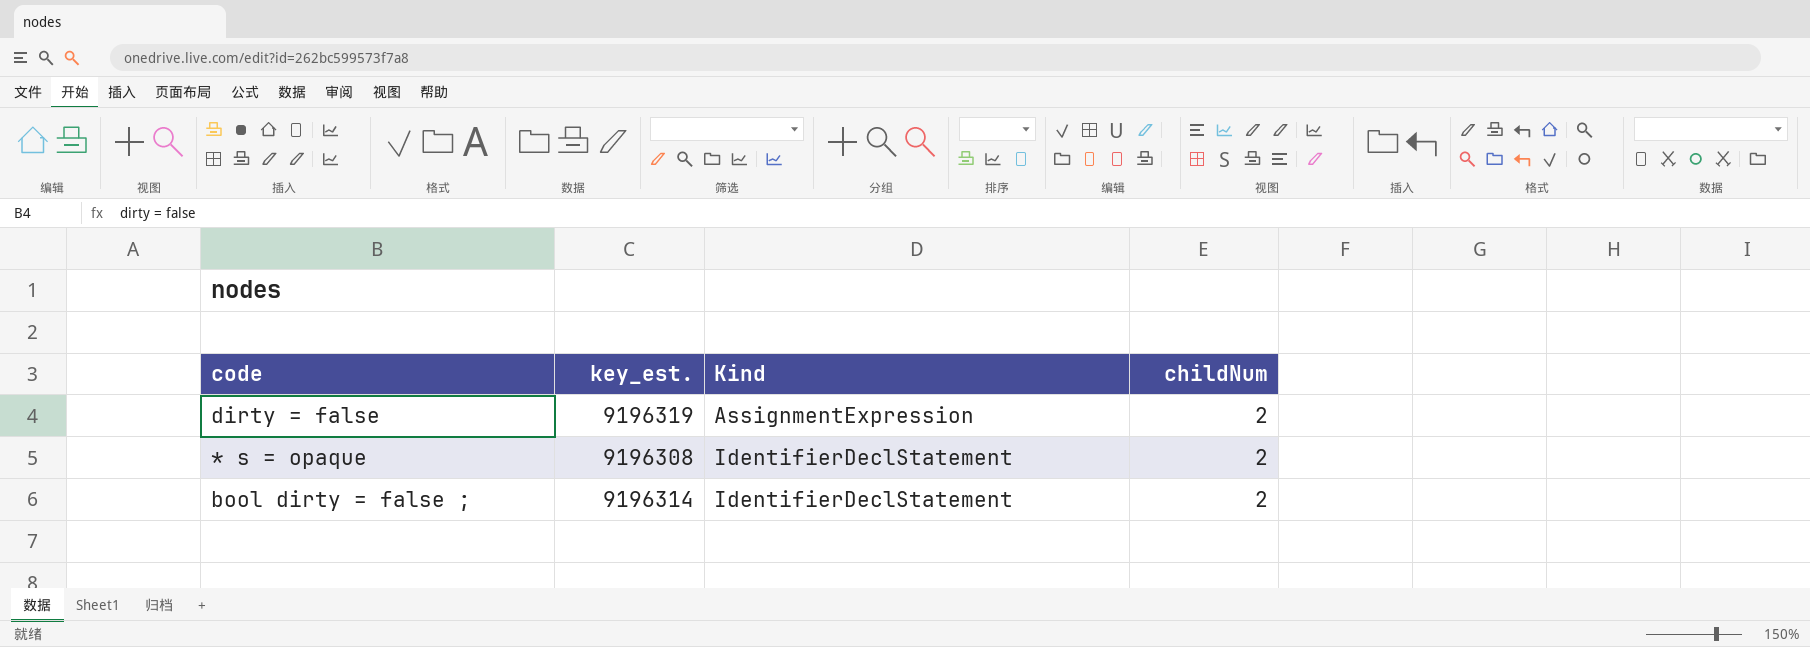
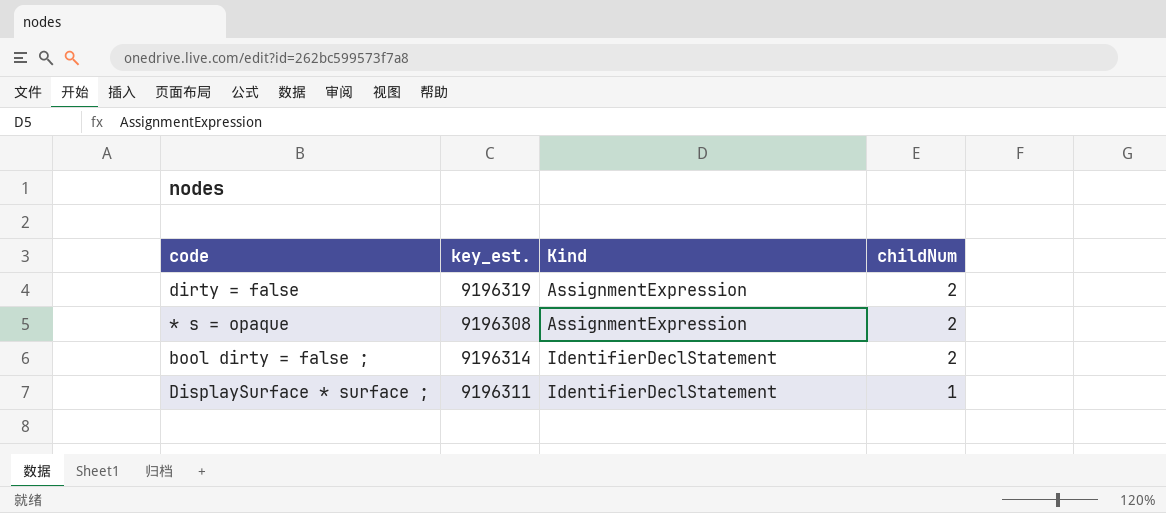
* s = opaque | Kind: IdentifierDeclStatement -> AssignmentExpression
row DisplaySurface * surface ;: none -> 9196311 | IdentifierDeclStatement | 1

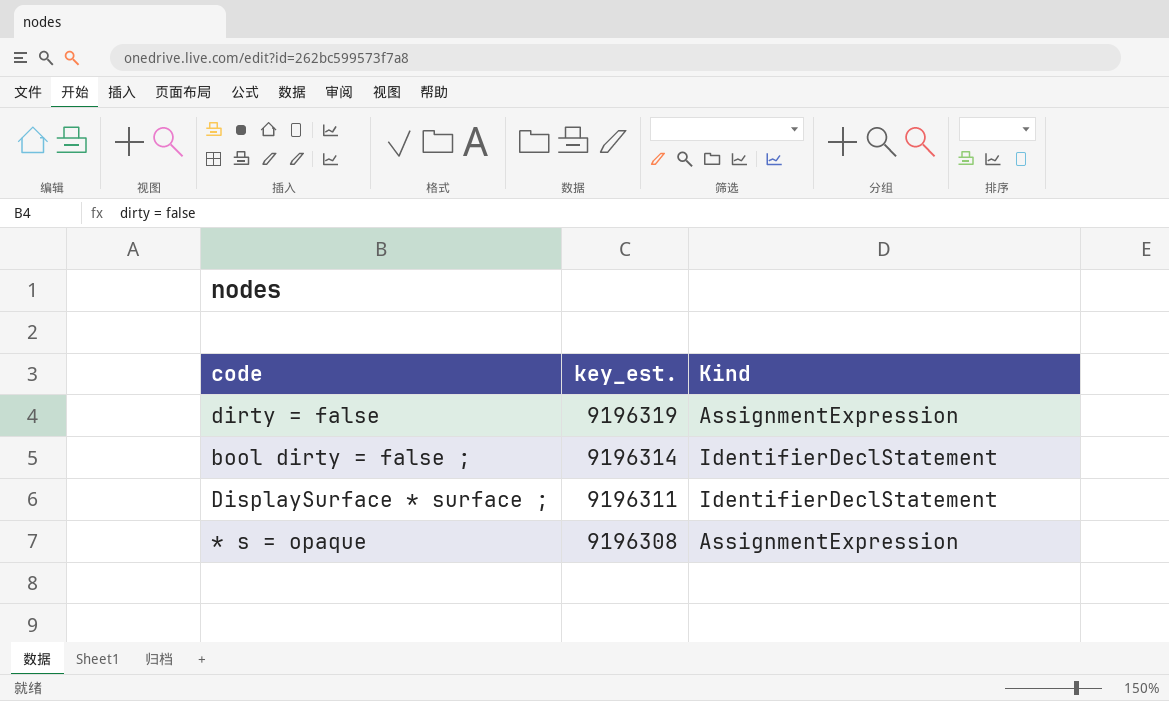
row order: Kind ascending -> key_est. descending
column childNum | position: 4 -> none

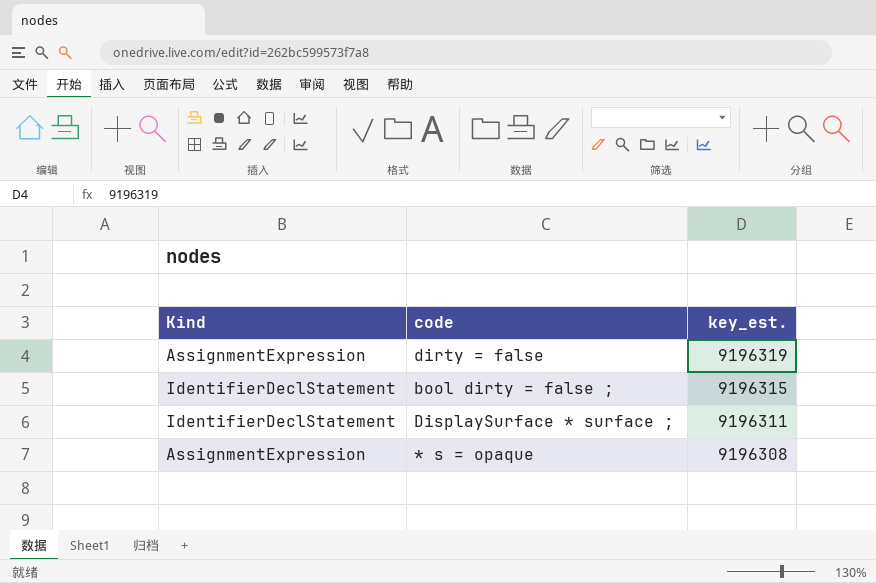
column Kind | position: 3 -> 1
bool dirty = false ; | key_est.: 9196314 -> 9196315

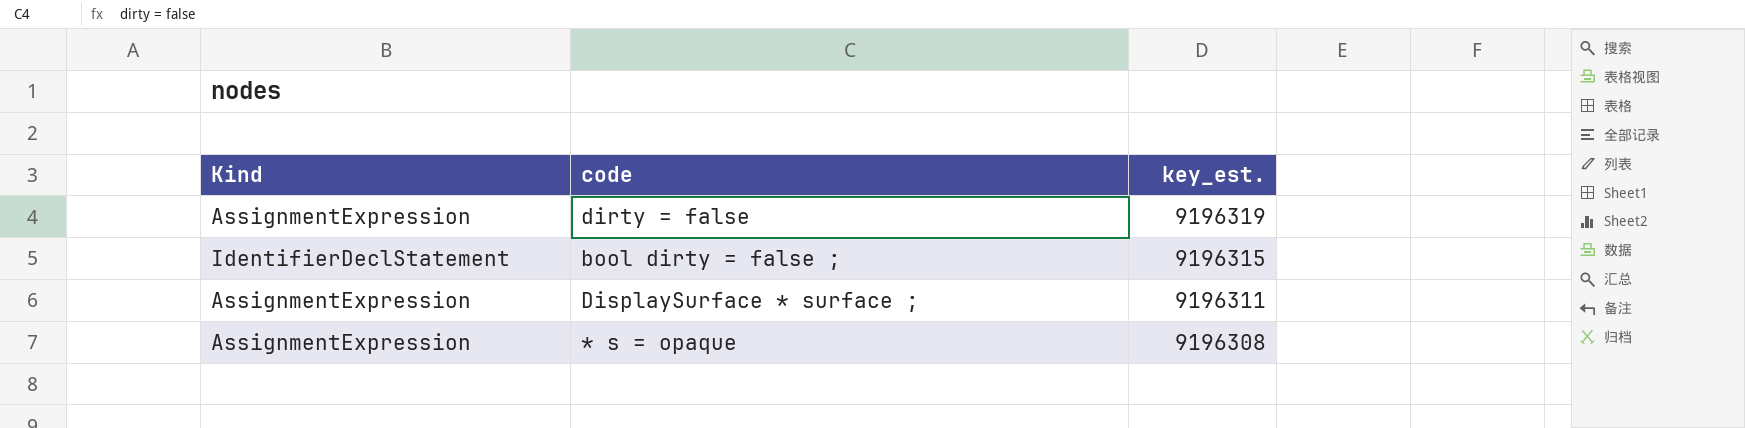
DisplaySurface * surface ; | Kind: IdentifierDeclStatement -> AssignmentExpression

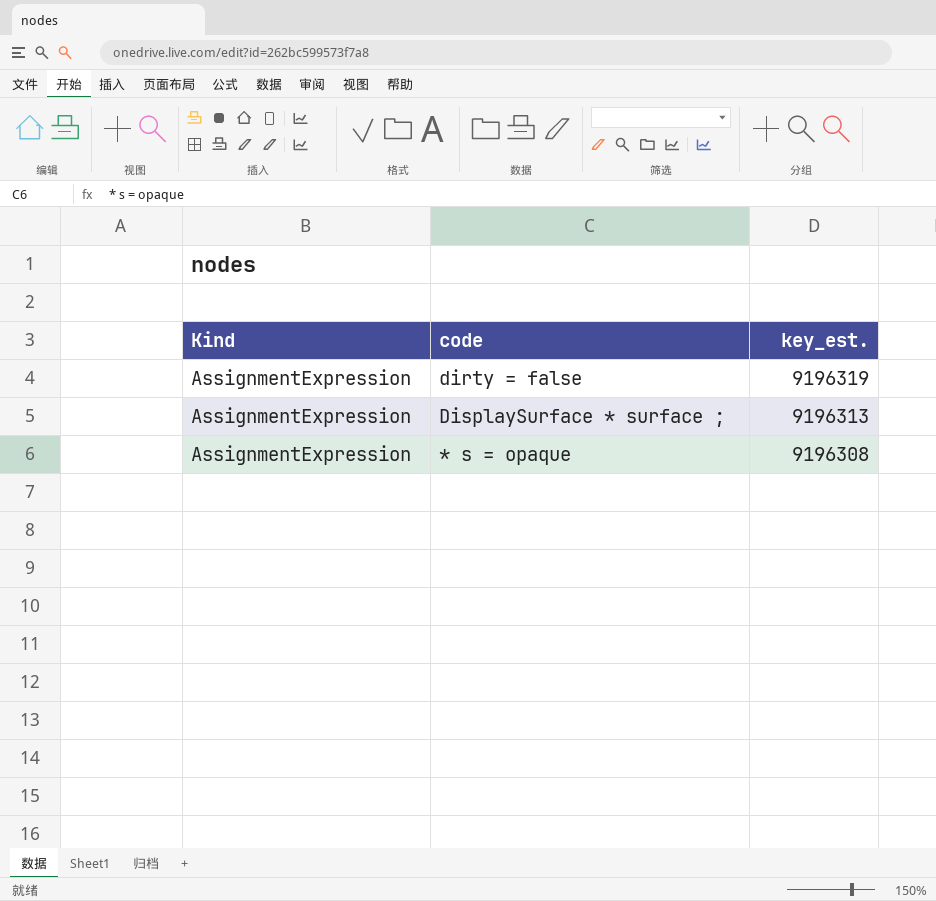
row bool dirty = false ;: IdentifierDeclStatement | 9196315 -> none
DisplaySurface * surface ; | key_est.: 9196311 -> 9196313

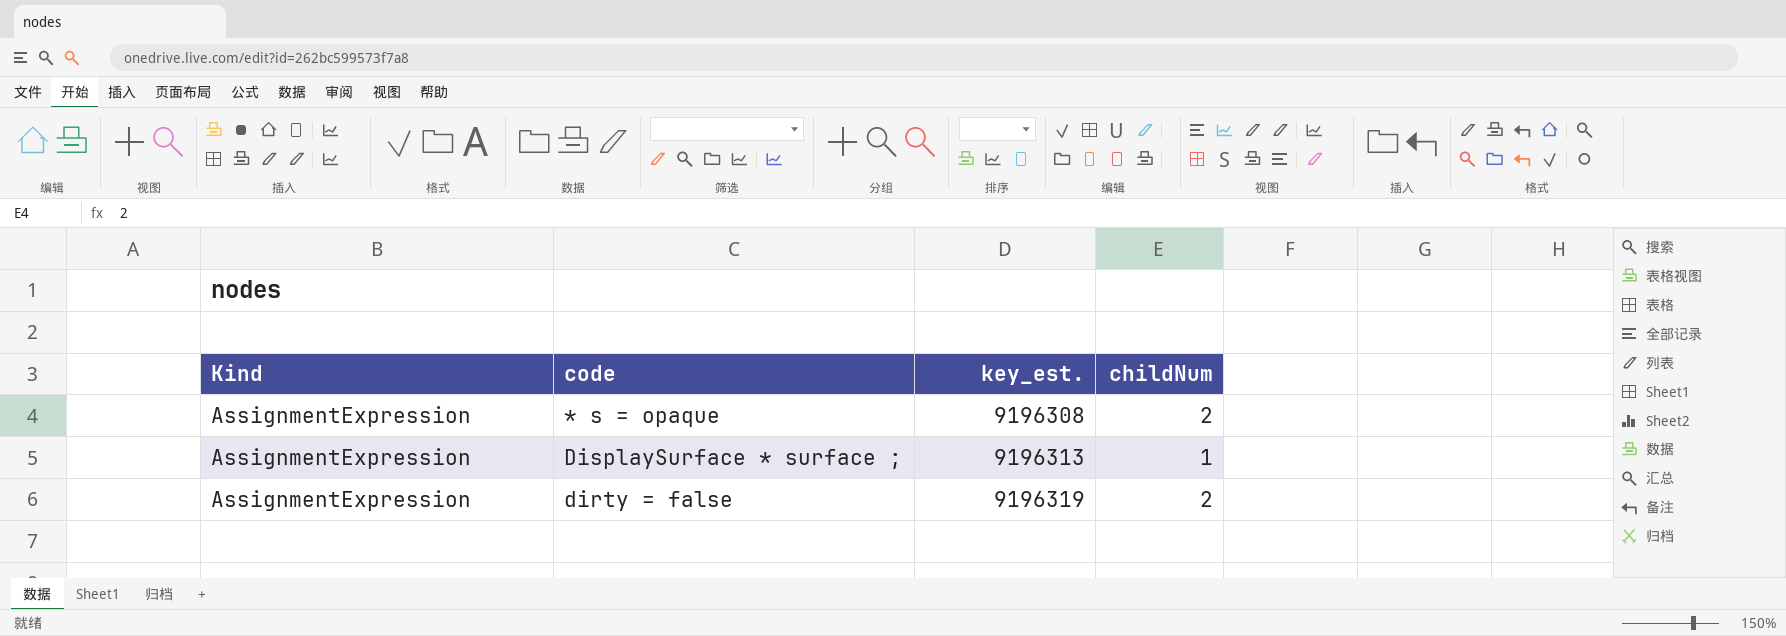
row order: key_est. descending -> key_est. ascending
column childNum | position: none -> 4

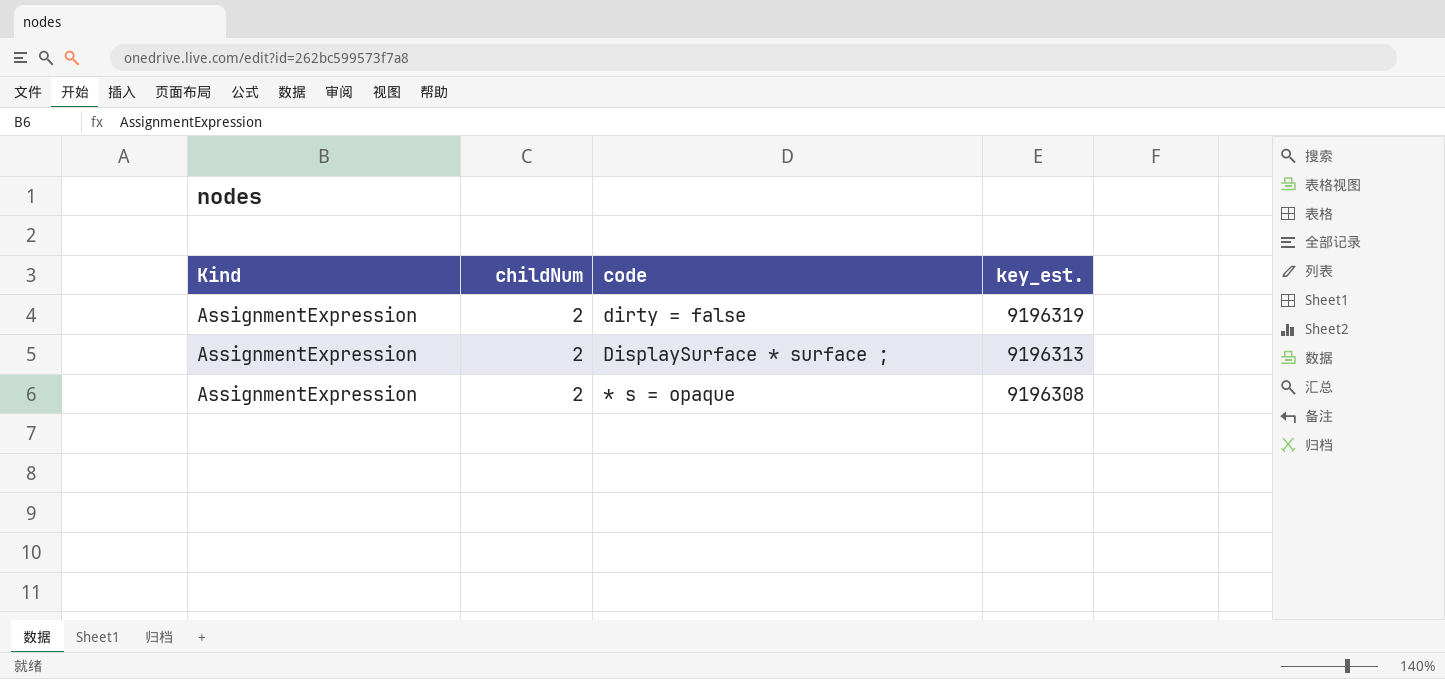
row order: key_est. ascending -> key_est. descending
column childNum | position: 4 -> 2
DisplaySurface * surface ; | childNum: 1 -> 2

